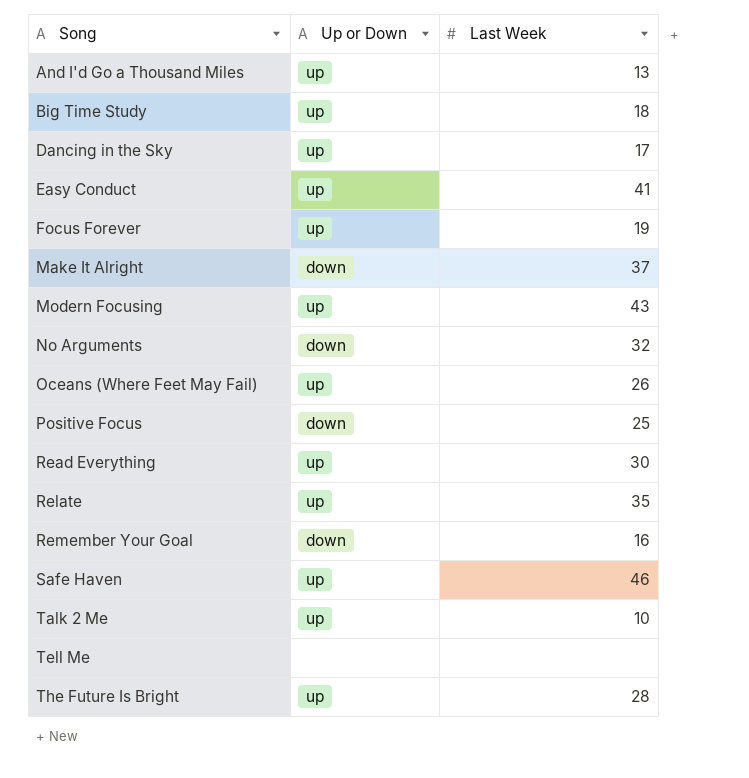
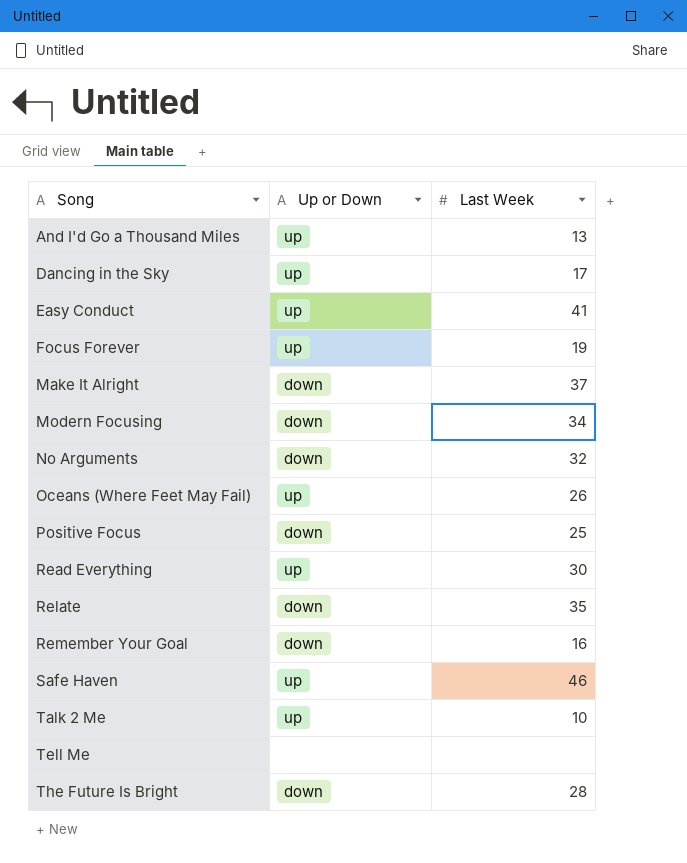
row Big Time Study: up | 18 -> none
Modern Focusing | Up or Down: up -> down
Modern Focusing | Last Week: 43 -> 34
Relate | Up or Down: up -> down
The Future Is Bright | Up or Down: up -> down

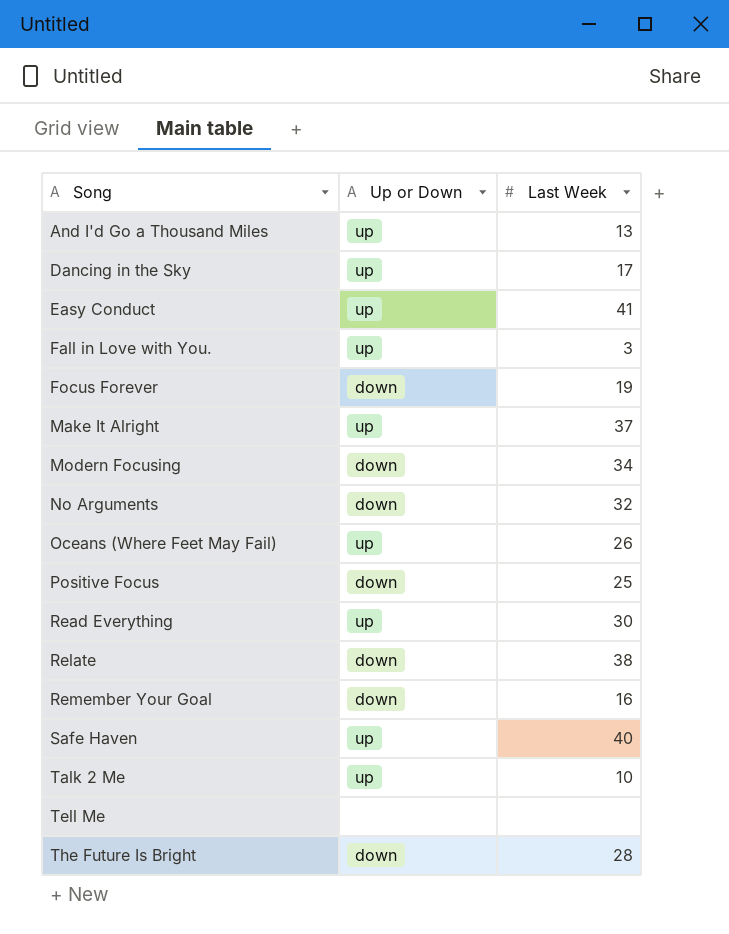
row Fall in Love with You.: none -> up | 3
Focus Forever | Up or Down: up -> down
Make It Alright | Up or Down: down -> up
Relate | Last Week: 35 -> 38
Safe Haven | Last Week: 46 -> 40

